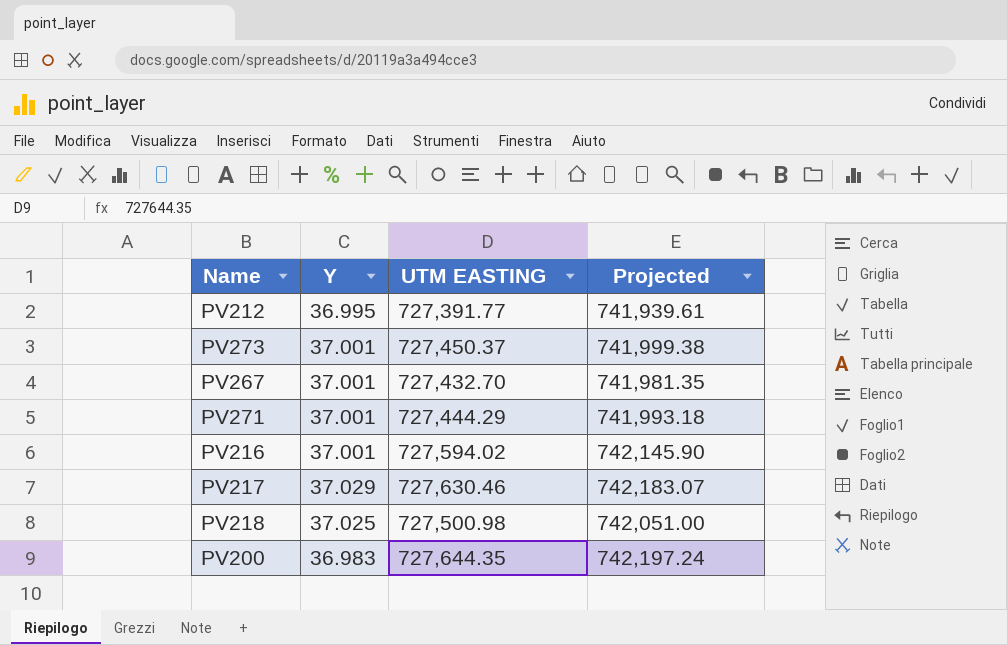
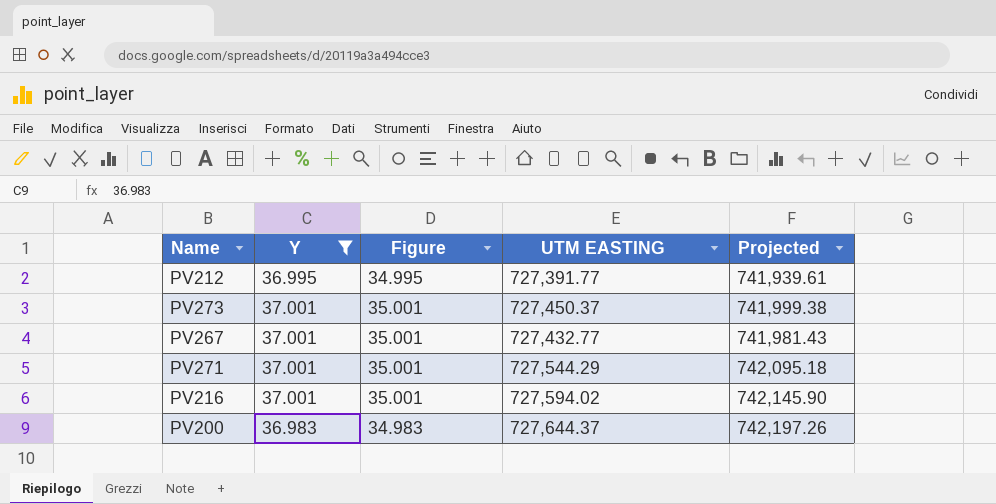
filter: none -> Y <= 37.001
column Figure | formula: none -> [Y] - 2
PV267 | UTM EASTING: 727,432.70 -> 727,432.77
PV267 | Projected: 741,981.35 -> 741,981.43
PV271 | UTM EASTING: 727,444.29 -> 727,544.29
PV271 | Projected: 741,993.18 -> 742,095.18
PV200 | UTM EASTING: 727,644.35 -> 727,644.37
PV200 | Projected: 742,197.24 -> 742,197.26

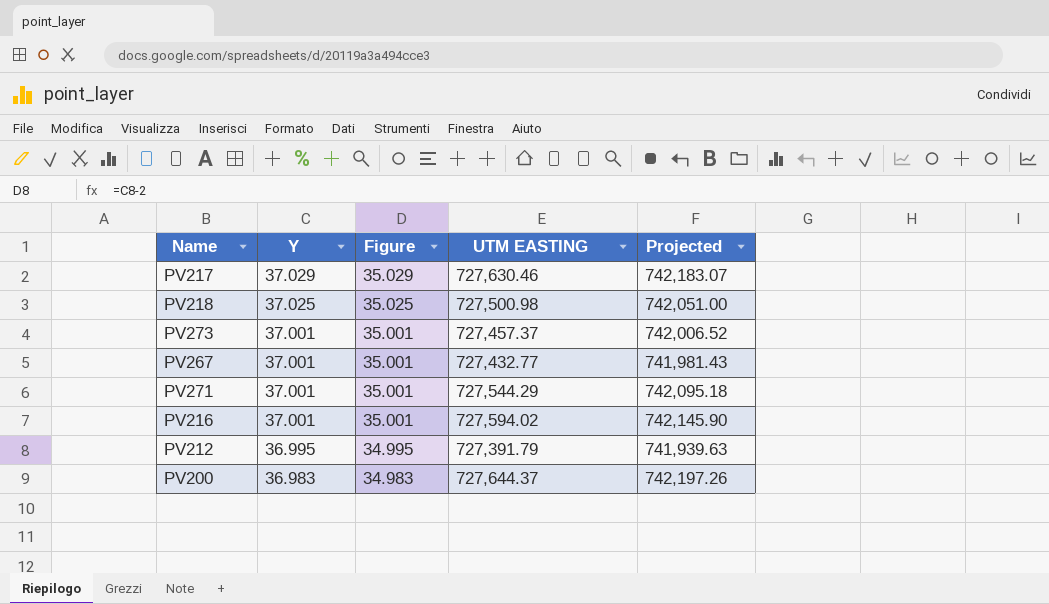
filter: Y <= 37.001 -> none
row order: none -> Y descending
PV273 | UTM EASTING: 727,450.37 -> 727,457.37
PV273 | Projected: 741,999.38 -> 742,006.52
PV212 | UTM EASTING: 727,391.77 -> 727,391.79
PV212 | Projected: 741,939.61 -> 741,939.63

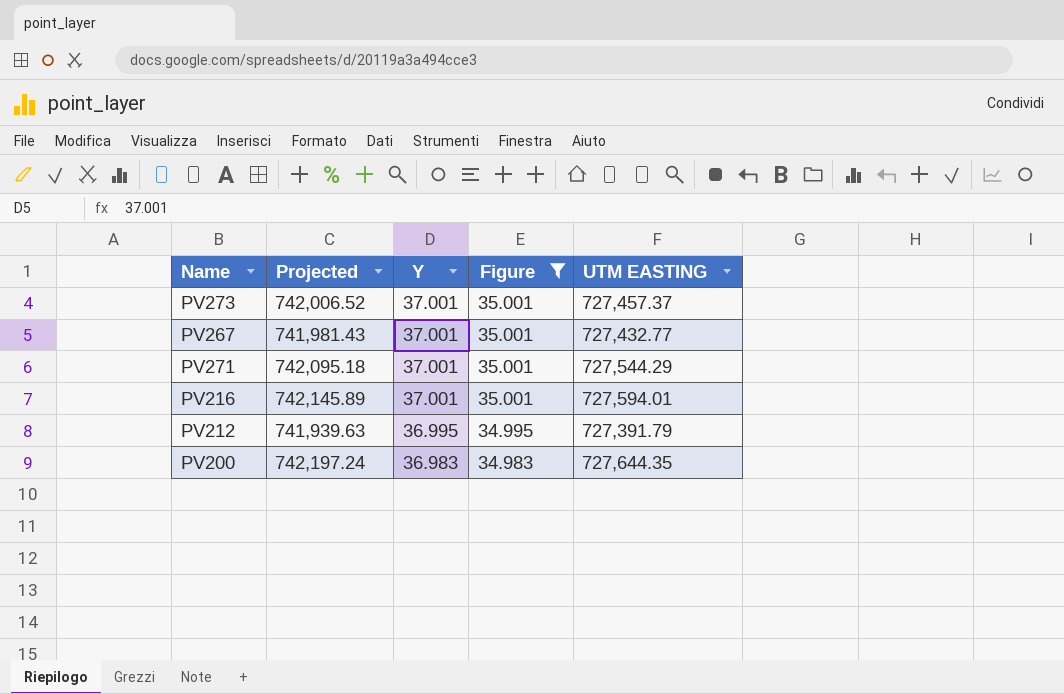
filter: none -> Figure <= 35.001
column Projected | position: 5 -> 2
PV216 | Projected: 742,145.90 -> 742,145.89
PV216 | UTM EASTING: 727,594.02 -> 727,594.01
PV200 | Projected: 742,197.26 -> 742,197.24
PV200 | UTM EASTING: 727,644.37 -> 727,644.35

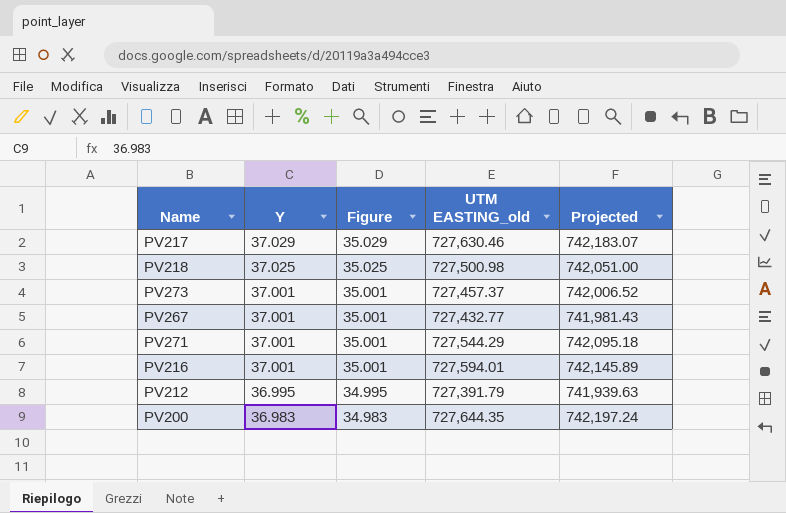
filter: Figure <= 35.001 -> none
column name: UTM EASTING -> UTM EASTING_old
column Projected | position: 2 -> 5

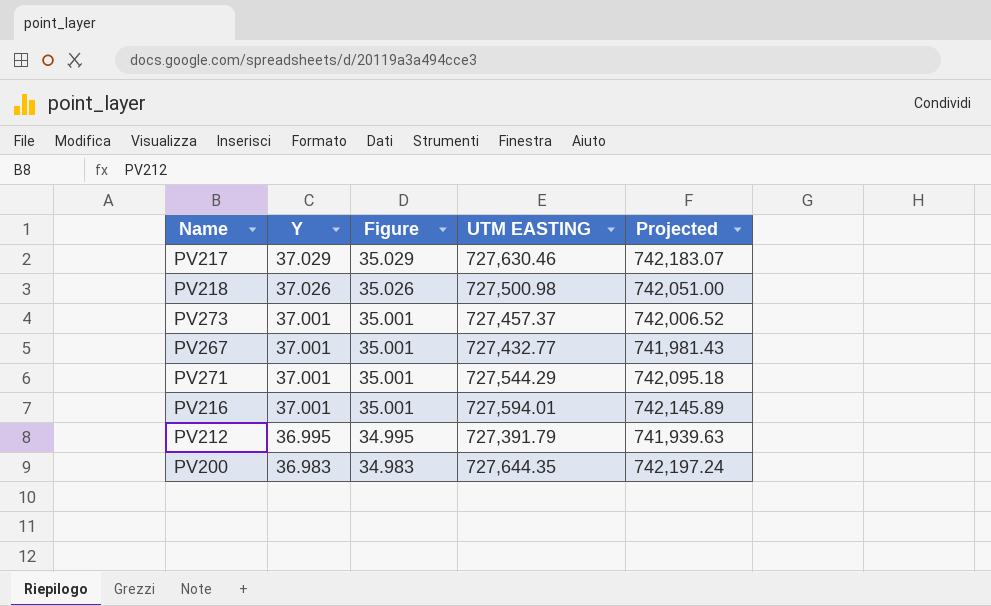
column name: UTM EASTING_old -> UTM EASTING
PV218 | Y: 37.025 -> 37.026
PV218 | Figure: 35.025 -> 35.026

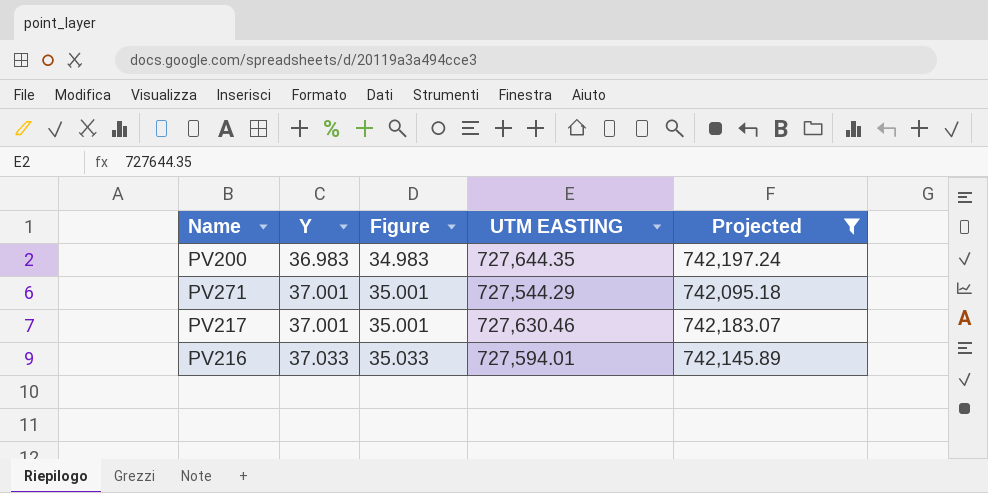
filter: none -> Projected >= 742,095.18
row order: Y descending -> Y ascending
PV217 | Y: 37.029 -> 37.001
PV217 | Figure: 35.029 -> 35.001
PV216 | Y: 37.001 -> 37.033
PV216 | Figure: 35.001 -> 35.033

